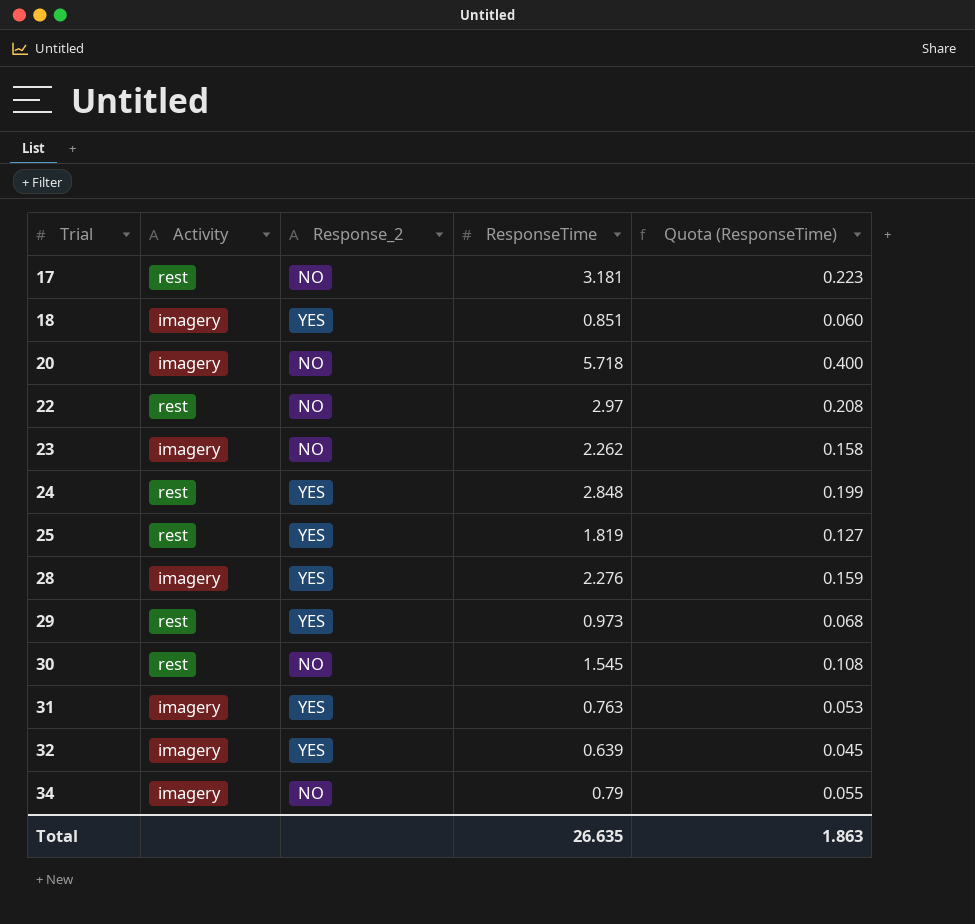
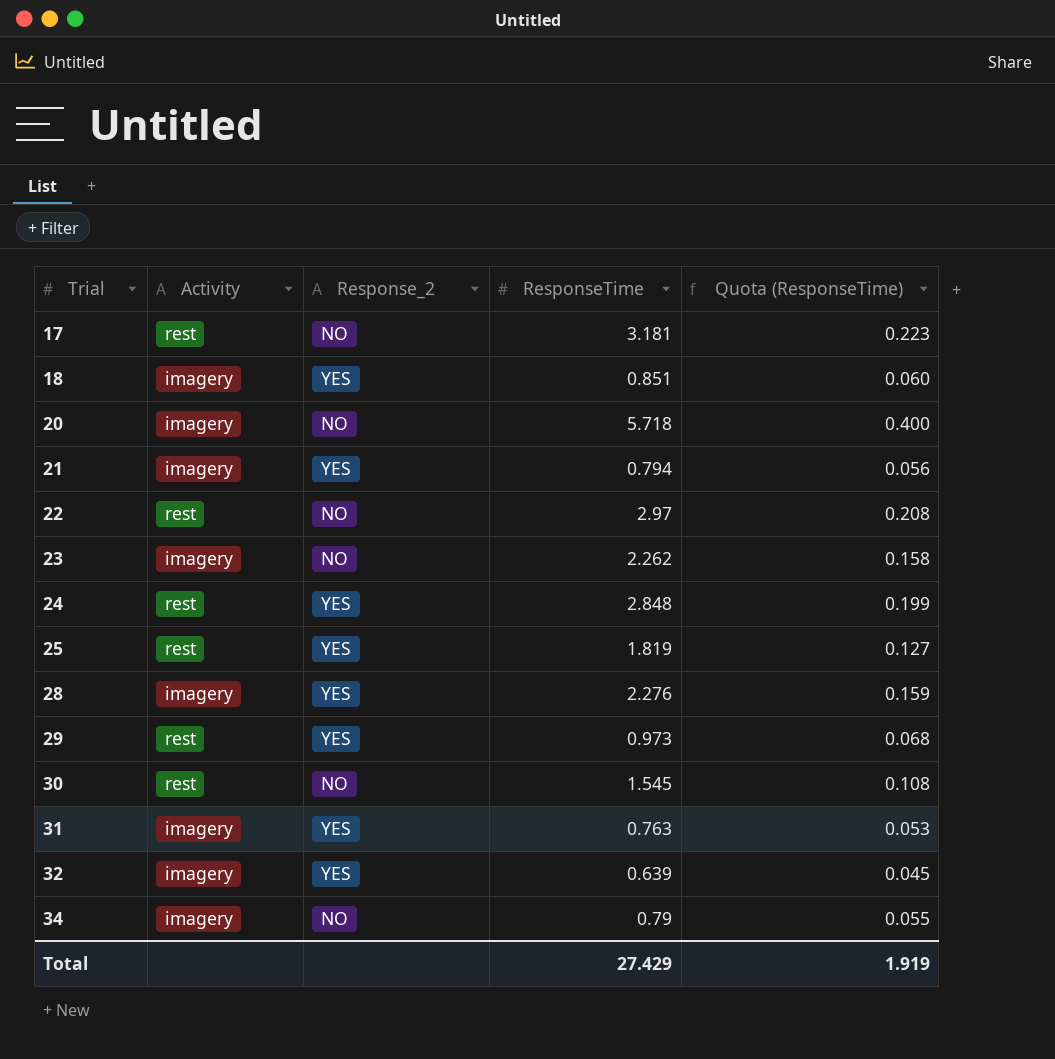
row 21: none -> imagery | YES | 0.794 | 0.056
Total | ResponseTime: 26.635 -> 27.429
Total | Quota (ResponseTime): 1.863 -> 1.919

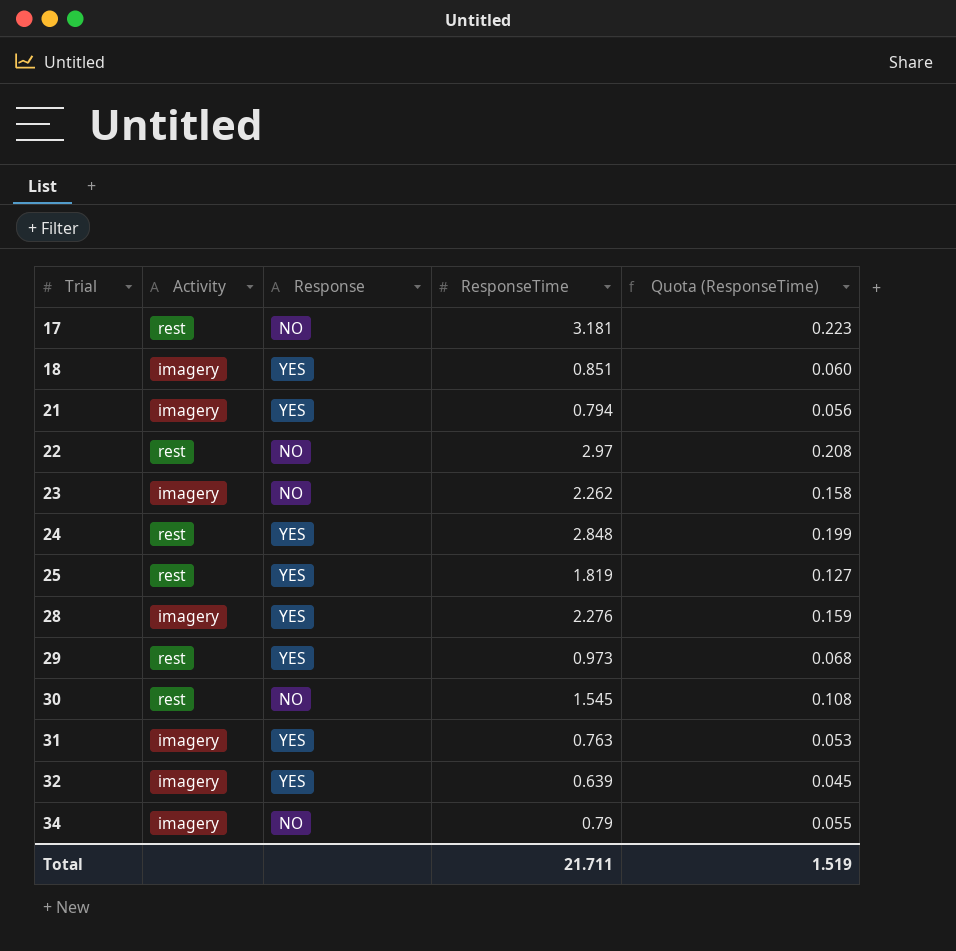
column name: Response_2 -> Response
row 20: imagery | NO | 5.718 | 0.400 -> none
Total | ResponseTime: 27.429 -> 21.711
Total | Quota (ResponseTime): 1.919 -> 1.519

